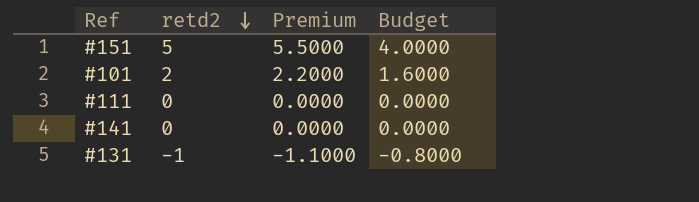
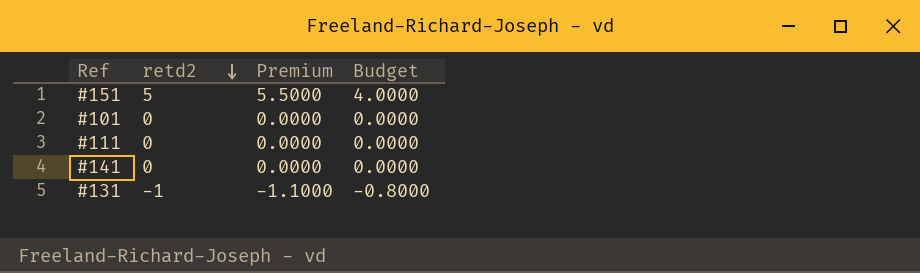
#101 | retd2: 2 -> 0
#101 | Premium: 2.2000 -> 0.0000
#101 | Budget: 1.6000 -> 0.0000

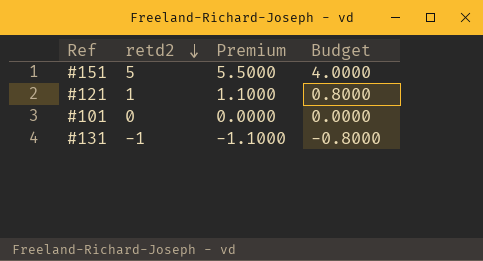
row #111: 0 | 0.0000 | 0.0000 -> none
row #141: 0 | 0.0000 | 0.0000 -> none
row #121: none -> 1 | 1.1000 | 0.8000

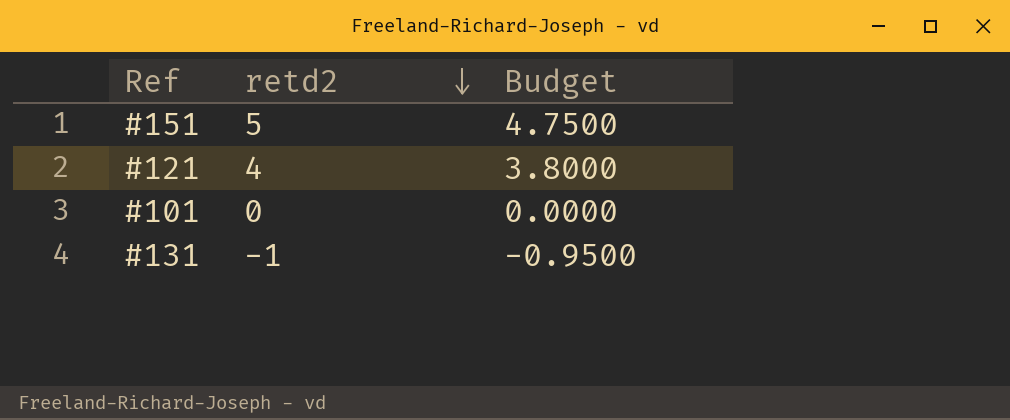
column Premium | formula: [retd2] * 1.1 -> none
column Budget | formula: [retd2] * 0.8 -> [retd2] * 0.95
#121 | retd2: 1 -> 4

